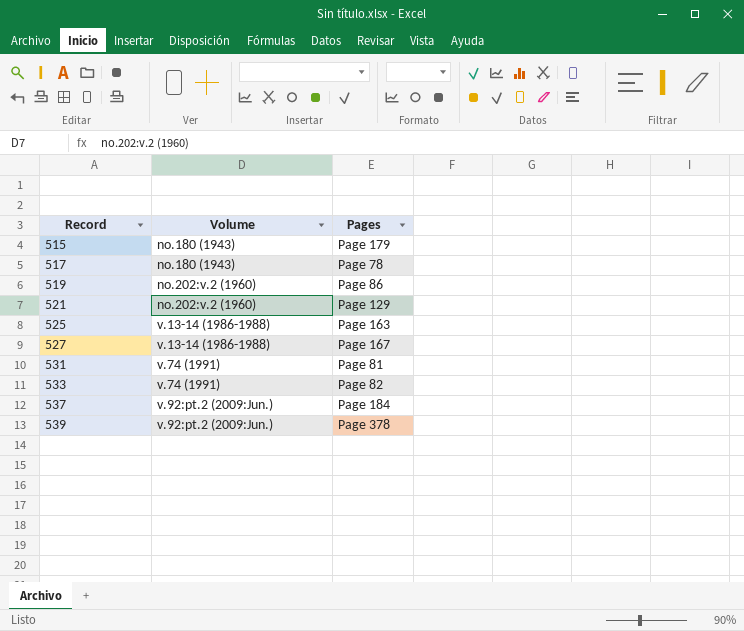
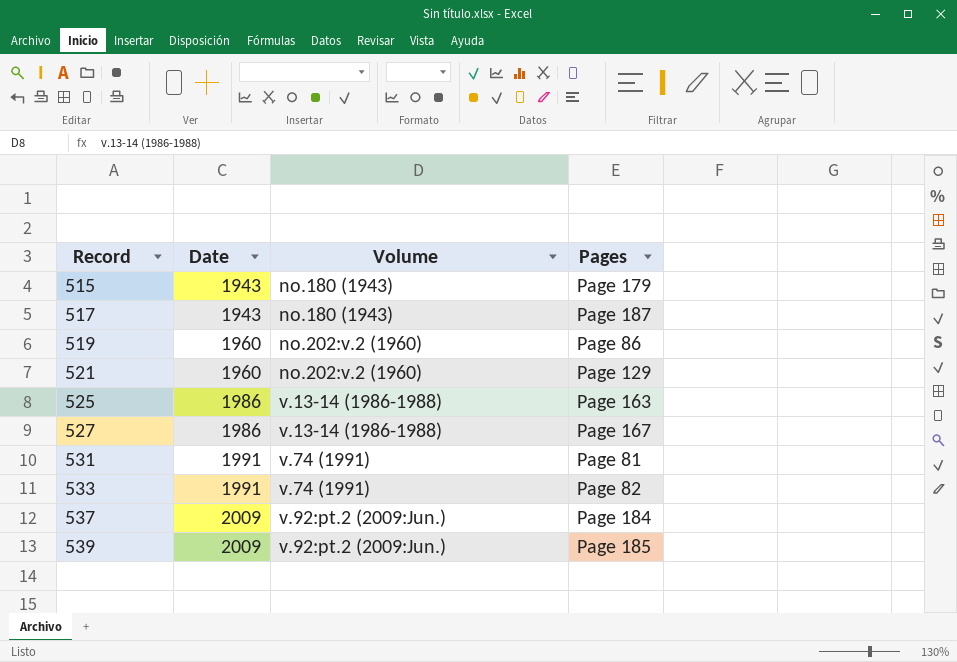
column Date | position: none -> 2
517 | Pages: Page 78 -> Page 187
539 | Pages: Page 378 -> Page 185

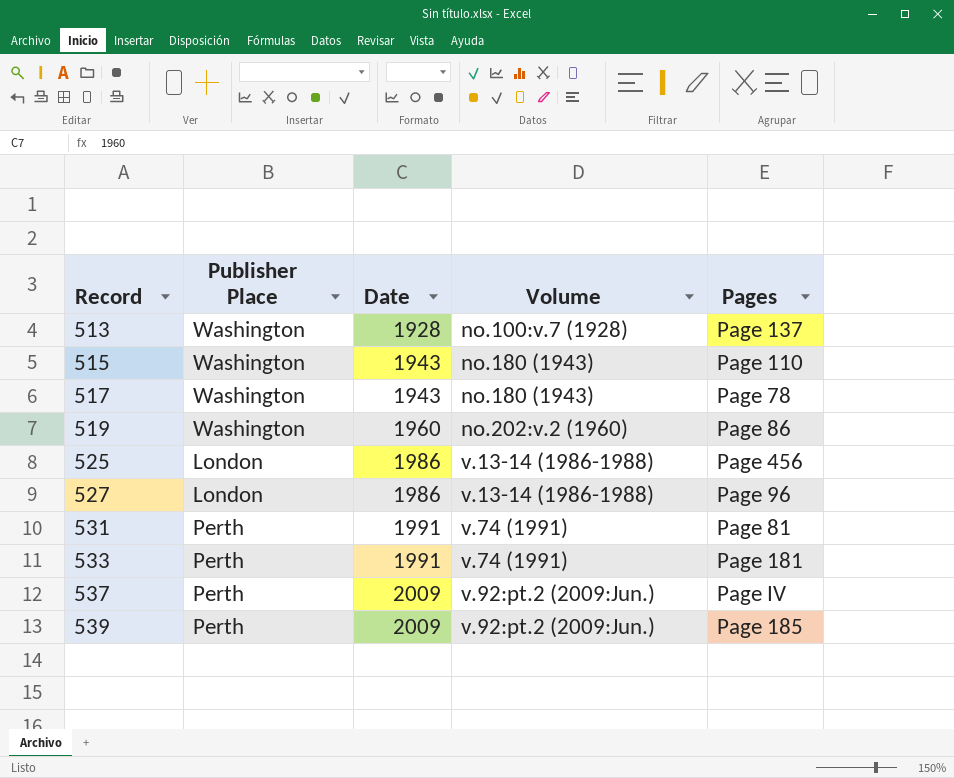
column Publisher Place | position: none -> 2
row 521: 1960 | no.202:v.2 (1960) | Page 129 -> none
row 513: none -> Washington | 1928 | no.100:v.7 (1928) | Page 137
515 | Pages: Page 179 -> Page 110
517 | Pages: Page 187 -> Page 78
525 | Pages: Page 163 -> Page 456
527 | Pages: Page 167 -> Page 96
533 | Pages: Page 82 -> Page 181
537 | Pages: Page 184 -> Page IV

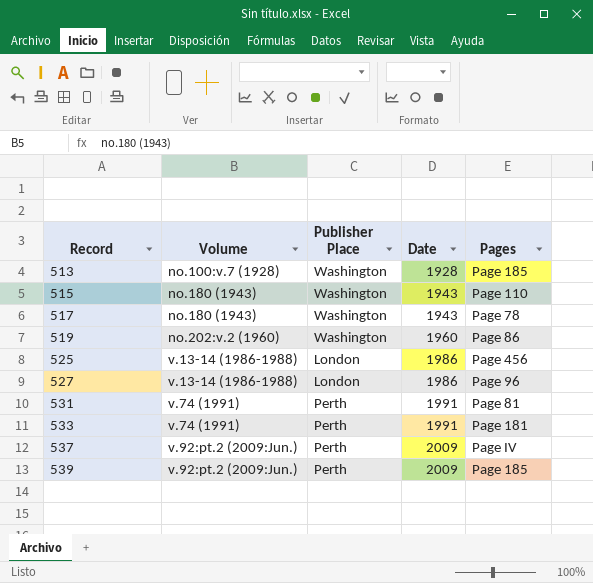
column Volume | position: 4 -> 2
513 | Pages: Page 137 -> Page 185

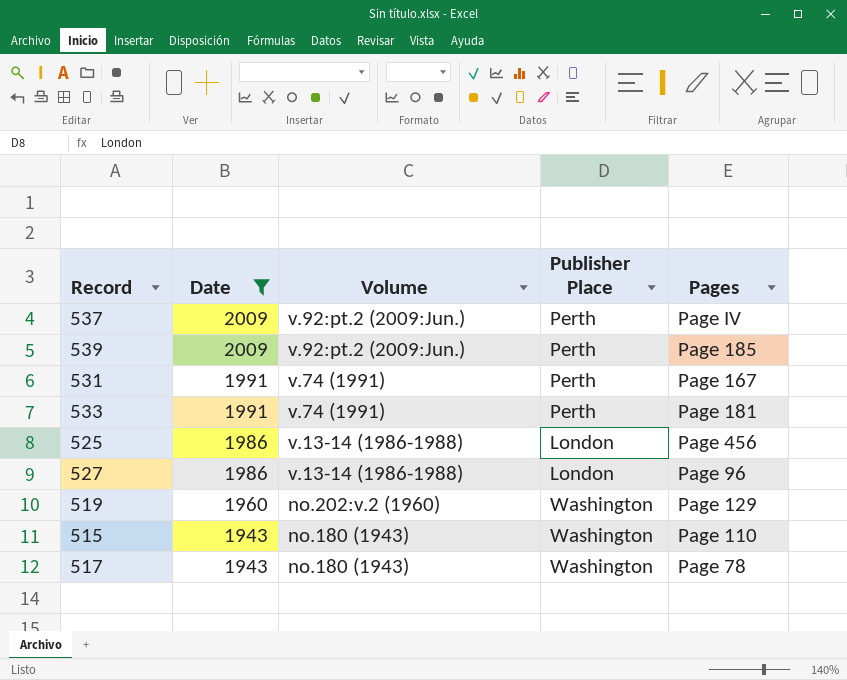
filter: none -> Date != 1928
row order: Record ascending -> Date descending
column Date | position: 4 -> 2
531 | Pages: Page 81 -> Page 167
519 | Pages: Page 86 -> Page 129

